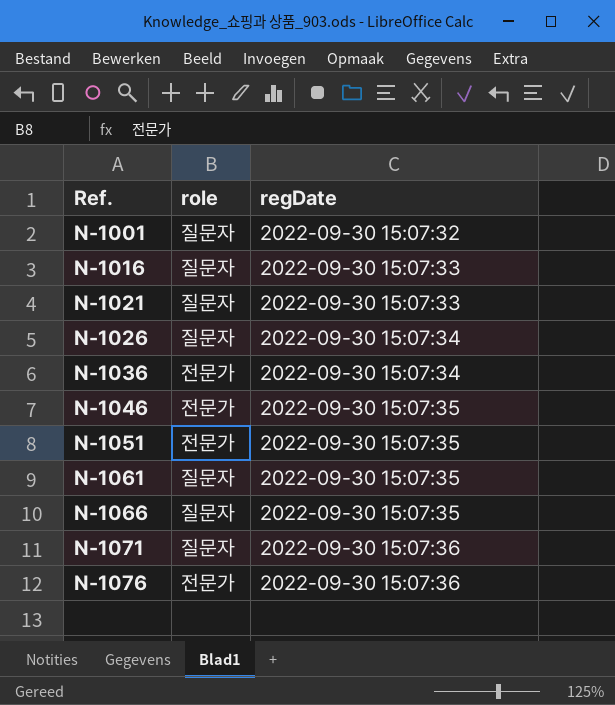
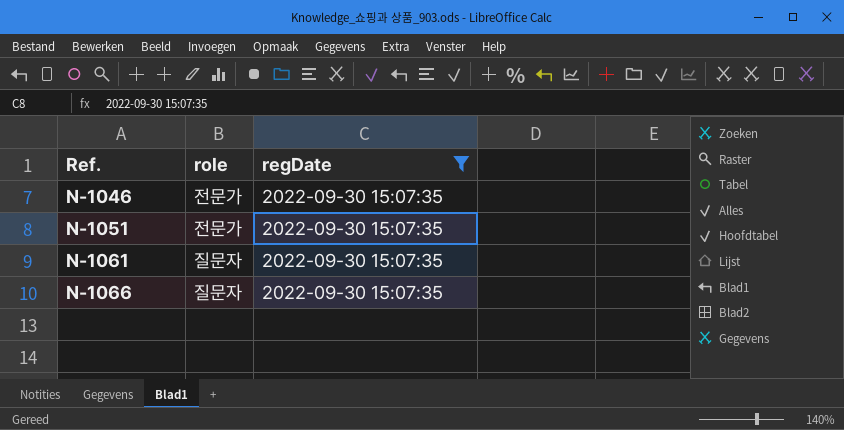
filter: none -> regDate = 2022-09-30 15:07:35

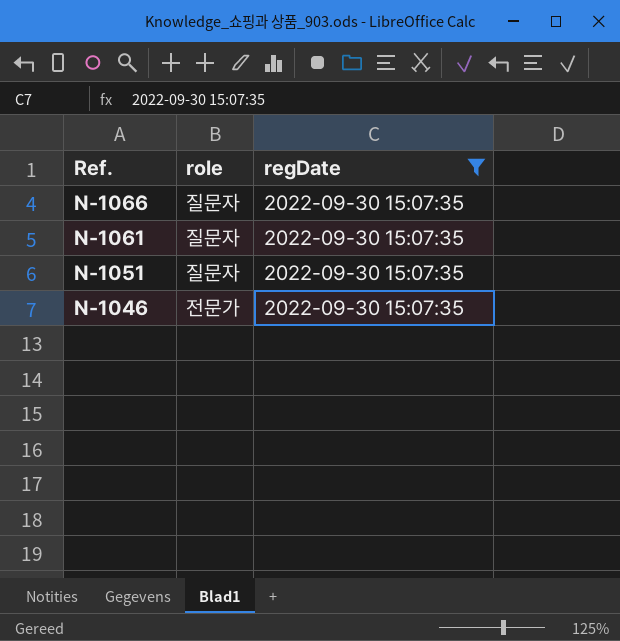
row order: Ref. ascending -> Ref. descending
N-1051 | role: 전문가 -> 질문자

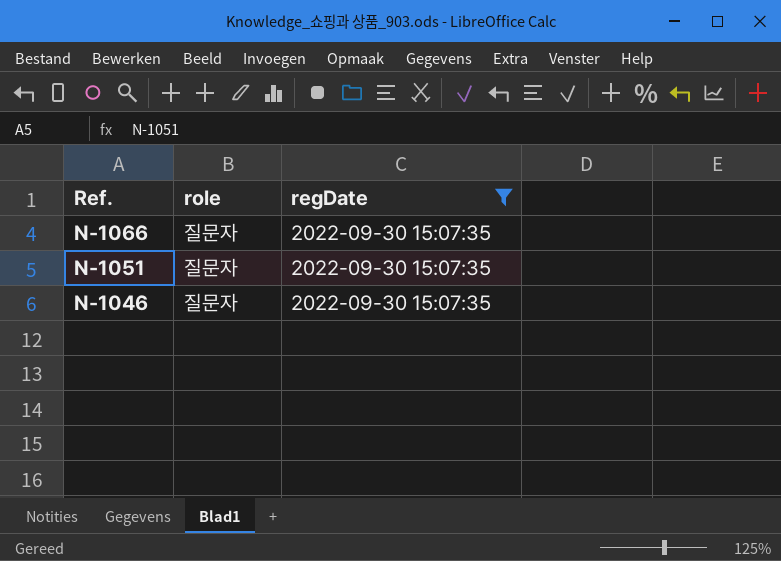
row N-1061: 질문자 | 2022-09-30 15:07:35 -> none
N-1046 | role: 전문가 -> 질문자

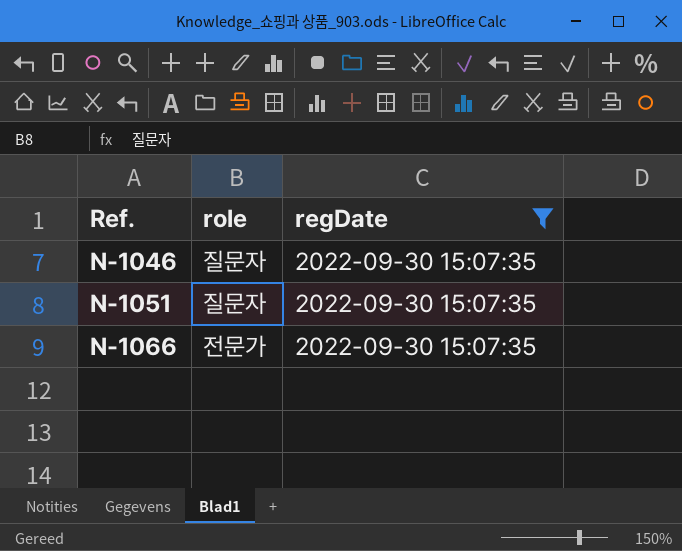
row order: Ref. descending -> Ref. ascending
N-1066 | role: 질문자 -> 전문가

